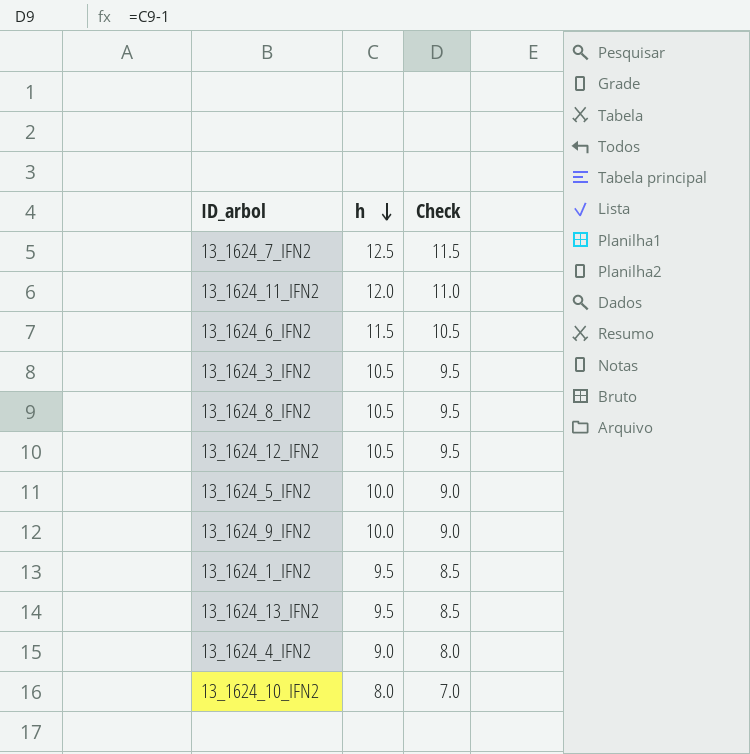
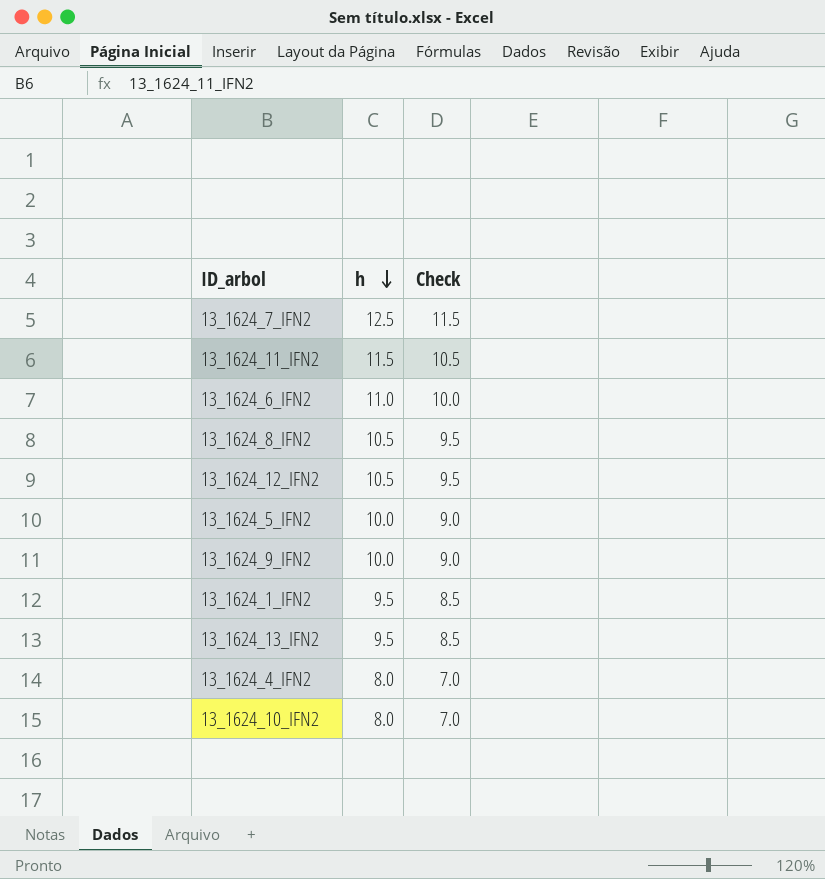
row 13_1624_3_IFN2: 10.5 | 9.5 -> none
13_1624_11_IFN2 | h: 12.0 -> 11.5
13_1624_11_IFN2 | Check: 11.0 -> 10.5
13_1624_6_IFN2 | h: 11.5 -> 11.0
13_1624_6_IFN2 | Check: 10.5 -> 10.0
13_1624_4_IFN2 | h: 9.0 -> 8.0
13_1624_4_IFN2 | Check: 8.0 -> 7.0

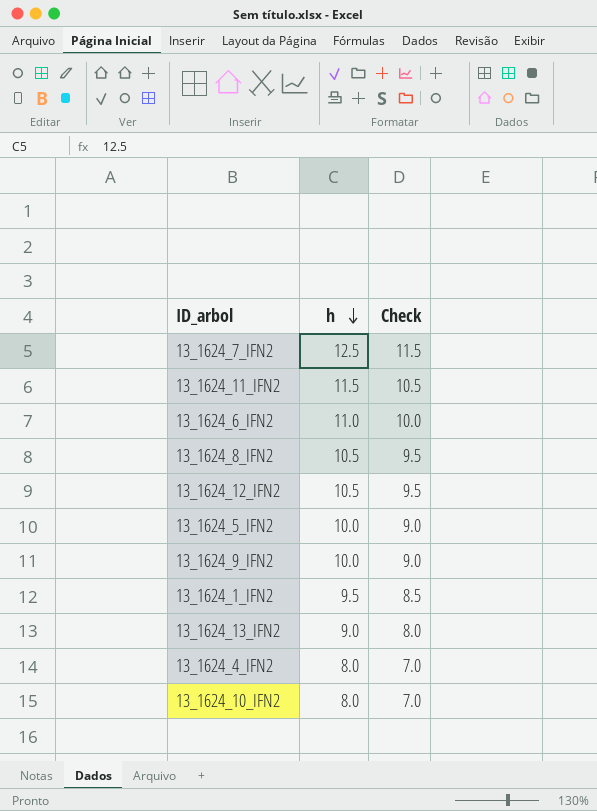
13_1624_13_IFN2 | h: 9.5 -> 9.0
13_1624_13_IFN2 | Check: 8.5 -> 8.0

